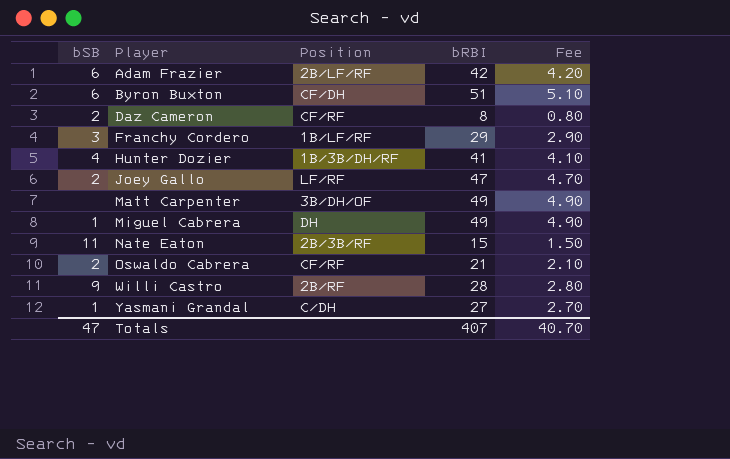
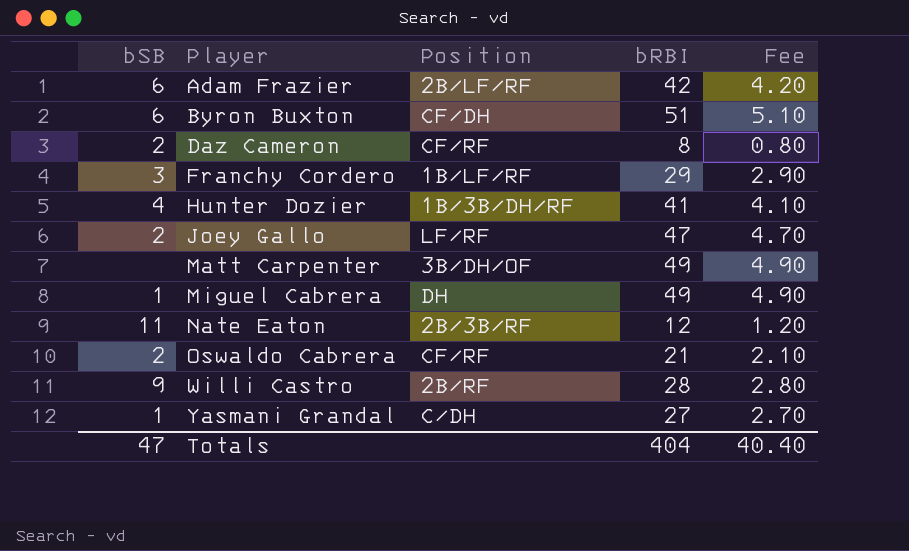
Nate Eaton | bRBI: 15 -> 12
Nate Eaton | Fee: 1.50 -> 1.20
Totals | bRBI: 407 -> 404
Totals | Fee: 40.70 -> 40.40

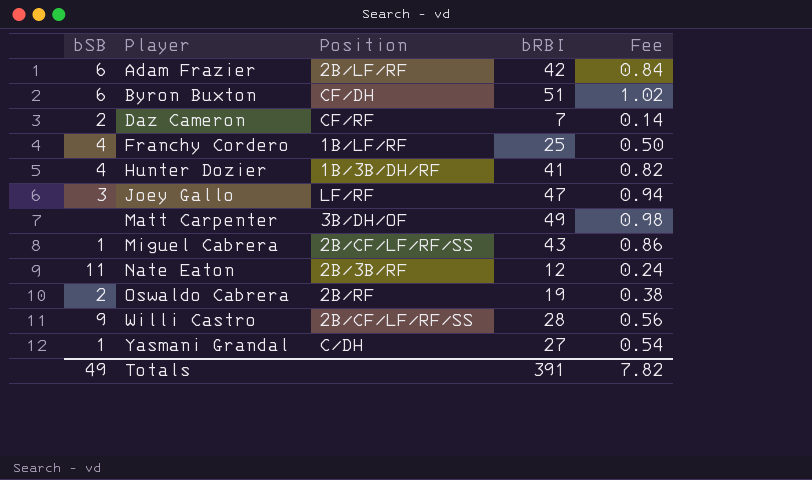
column Fee | formula: [bRBI] * 0.1 -> [bRBI] * 0.02
Daz Cameron | bRBI: 8 -> 7
Franchy Cordero | bSB: 3 -> 4
Franchy Cordero | bRBI: 29 -> 25
Joey Gallo | bSB: 2 -> 3
Miguel Cabrera | Position: DH -> 2B/CF/LF/RF/SS
Miguel Cabrera | bRBI: 49 -> 43
Oswaldo Cabrera | Position: CF/RF -> 2B/RF
Oswaldo Cabrera | bRBI: 21 -> 19
Willi Castro | Position: 2B/RF -> 2B/CF/LF/RF/SS
Totals | bSB: 47 -> 49
Totals | bRBI: 404 -> 391
Totals | Fee: 40.40 -> 7.82

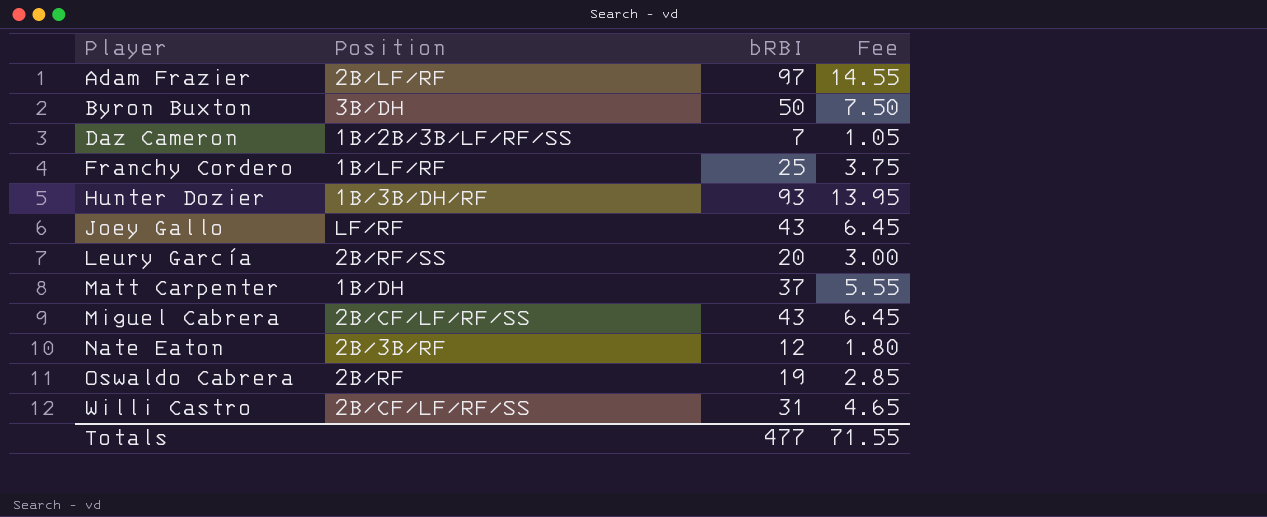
column bSB | position: 1 -> none
column Fee | formula: [bRBI] * 0.02 -> [bRBI] * 0.15
row Yasmani Grandal: 1 | C/DH | 27 | 0.54 -> none
Adam Frazier | bRBI: 42 -> 97
Byron Buxton | Position: CF/DH -> 3B/DH
Byron Buxton | bRBI: 51 -> 50
Daz Cameron | Position: CF/RF -> 1B/2B/3B/LF/RF/SS
Hunter Dozier | bRBI: 41 -> 93
Joey Gallo | bRBI: 47 -> 43
row Leury García: none -> 2B/RF/SS | 20 | 3.00
Matt Carpenter | Position: 3B/DH/OF -> 1B/DH
Matt Carpenter | bRBI: 49 -> 37
Willi Castro | bRBI: 28 -> 31
Totals | bRBI: 391 -> 477
Totals | Fee: 7.82 -> 71.55

